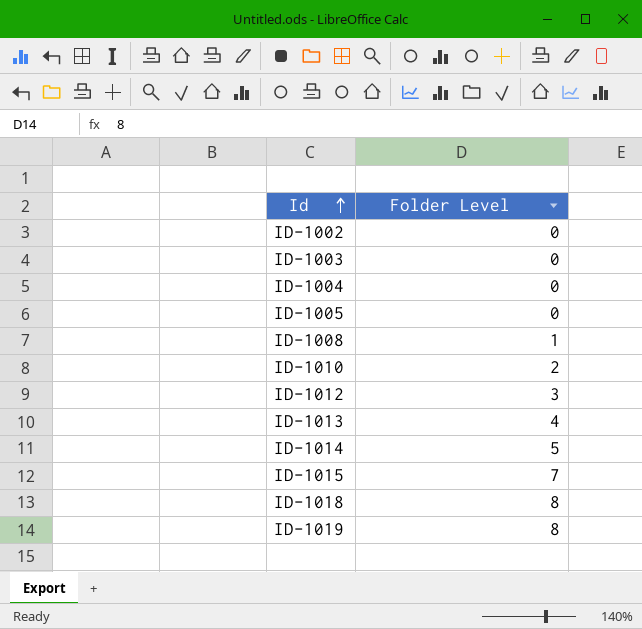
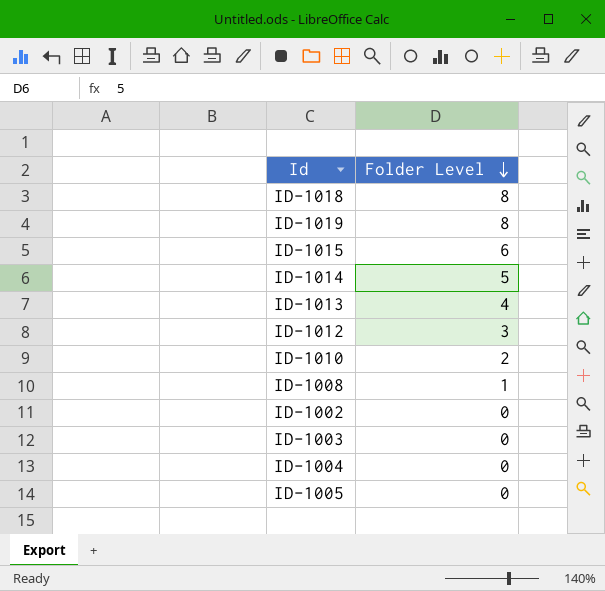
row order: Id ascending -> Folder Level descending
ID-1015 | Folder Level: 7 -> 6

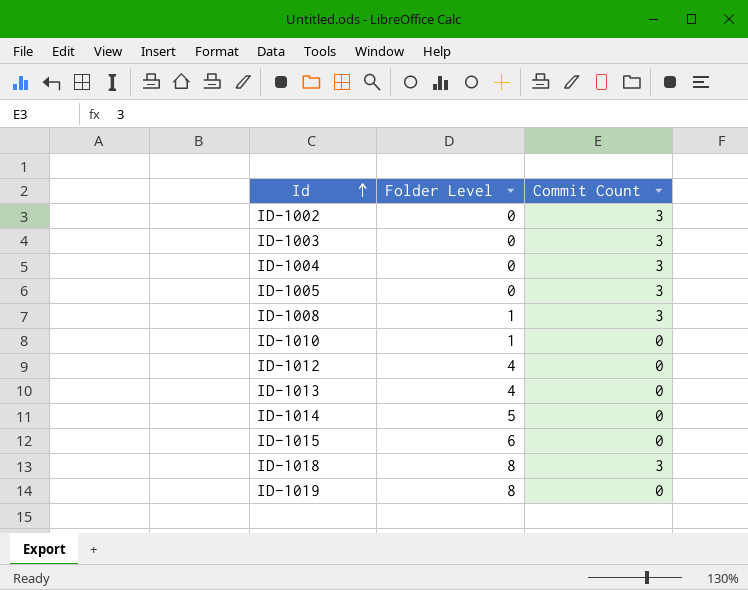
row order: Folder Level descending -> Id ascending
column Commit Count | position: none -> 3
ID-1010 | Folder Level: 2 -> 1
ID-1012 | Folder Level: 3 -> 4

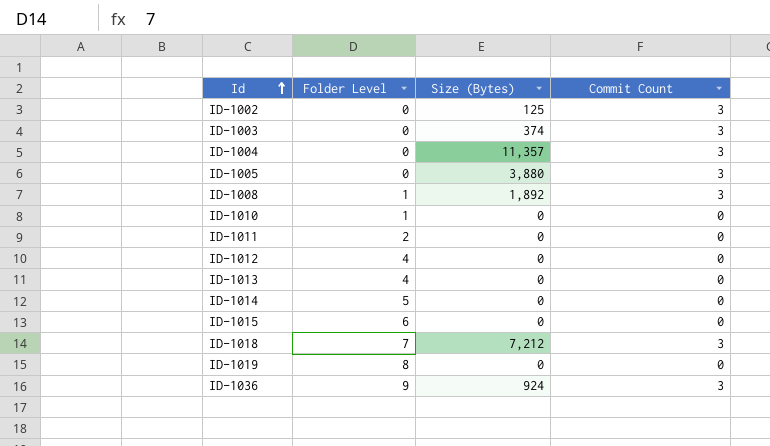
column Size (Bytes) | position: none -> 3
row ID-1011: none -> 2 | 0 | 0
ID-1018 | Folder Level: 8 -> 7
row ID-1036: none -> 9 | 924 | 3

